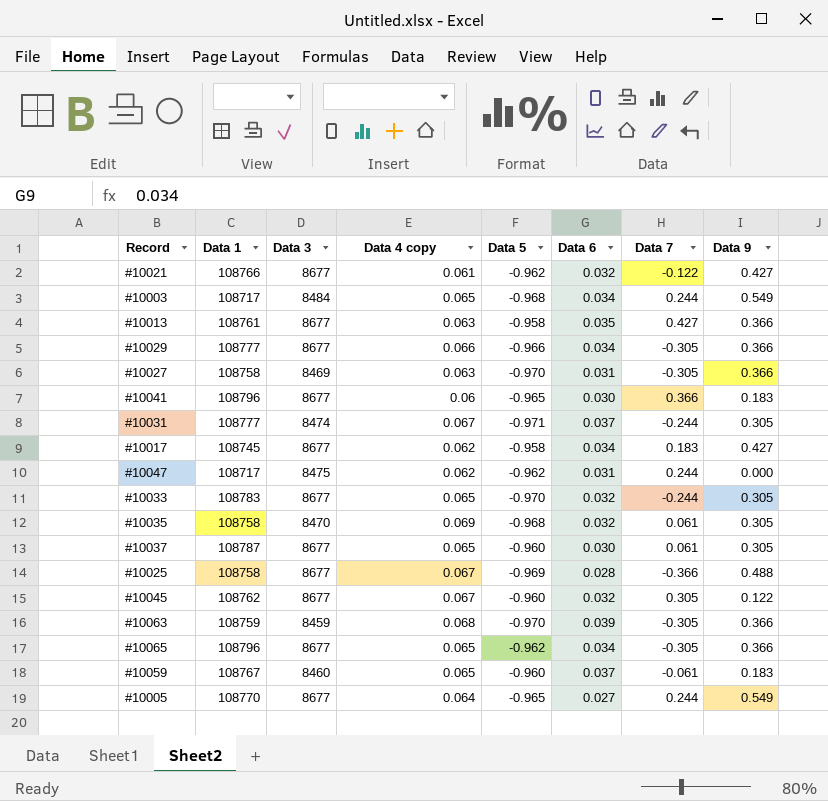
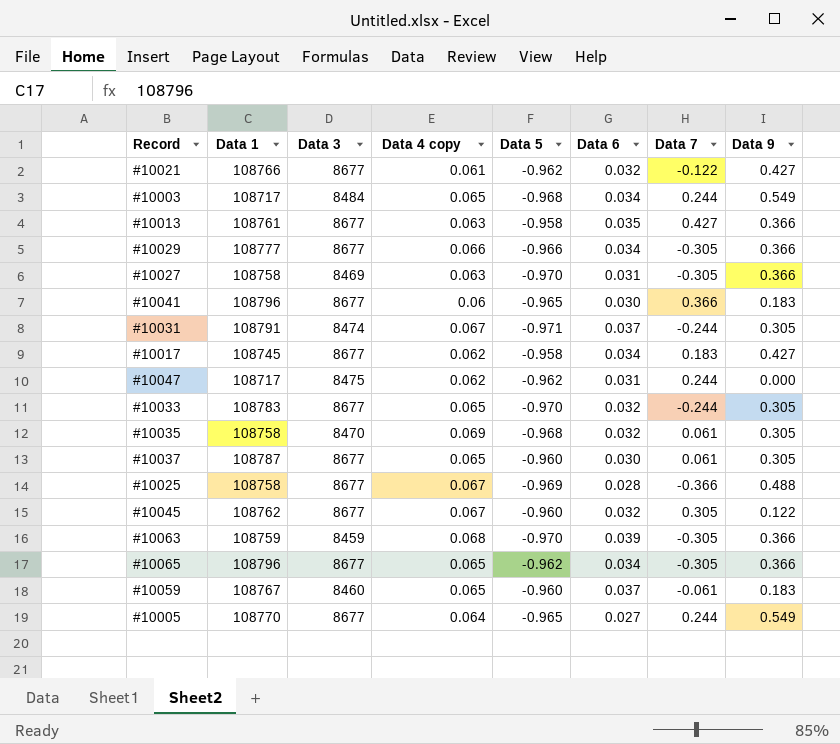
#10031 | Data 1: 108777 -> 108791

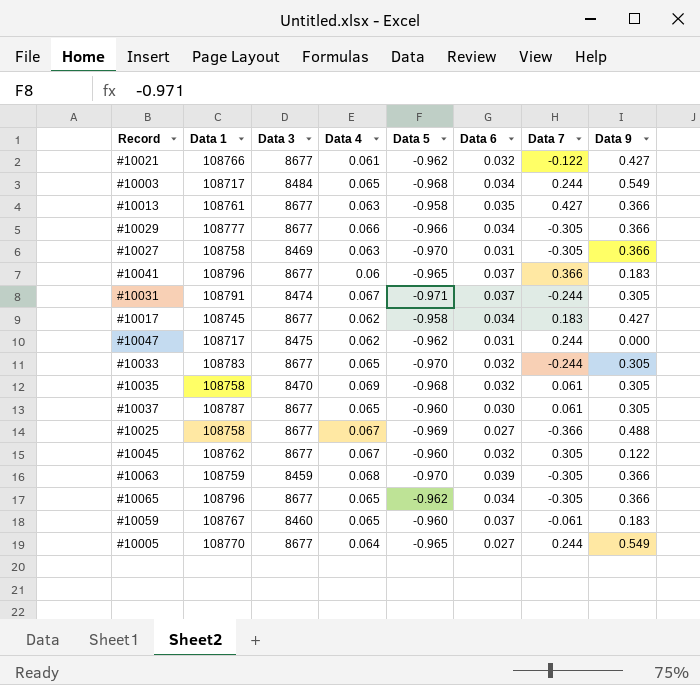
column name: Data 4 copy -> Data 4
#10041 | Data 6: 0.030 -> 0.037
#10025 | Data 6: 0.028 -> 0.027

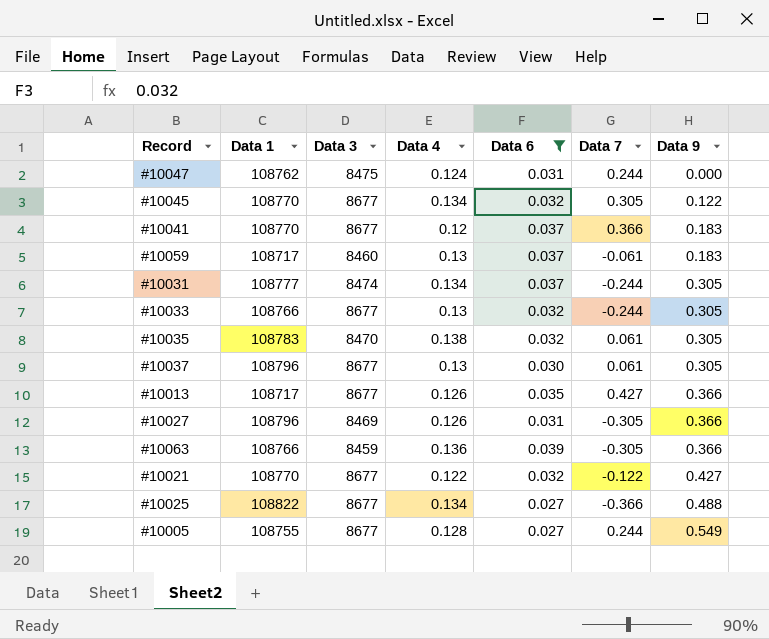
filter: none -> Data 6 != 0.034
row order: none -> Data 9 ascending
column Data 5 | position: 5 -> none
#10047 | Data 1: 108717 -> 108762
#10047 | Data 4: 0.062 -> 0.124
#10045 | Data 1: 108762 -> 108770
#10045 | Data 4: 0.067 -> 0.134
#10041 | Data 1: 108796 -> 108770
#10041 | Data 4: 0.06 -> 0.12
#10059 | Data 1: 108767 -> 108717
#10059 | Data 4: 0.065 -> 0.13
#10031 | Data 1: 108791 -> 108777
#10031 | Data 4: 0.067 -> 0.134
#10033 | Data 1: 108783 -> 108766
#10033 | Data 4: 0.065 -> 0.13
#10035 | Data 1: 108758 -> 108783
#10035 | Data 4: 0.069 -> 0.138
#10037 | Data 1: 108787 -> 108796
#10037 | Data 4: 0.065 -> 0.13
#10013 | Data 1: 108761 -> 108717
#10013 | Data 4: 0.063 -> 0.126
#10027 | Data 1: 108758 -> 108796
#10027 | Data 4: 0.063 -> 0.126
#10063 | Data 1: 108759 -> 108766
#10063 | Data 4: 0.068 -> 0.136
#10021 | Data 1: 108766 -> 108770
#10021 | Data 4: 0.061 -> 0.122
#10025 | Data 1: 108758 -> 108822
#10025 | Data 4: 0.067 -> 0.134
#10005 | Data 1: 108770 -> 108755
#10005 | Data 4: 0.064 -> 0.128

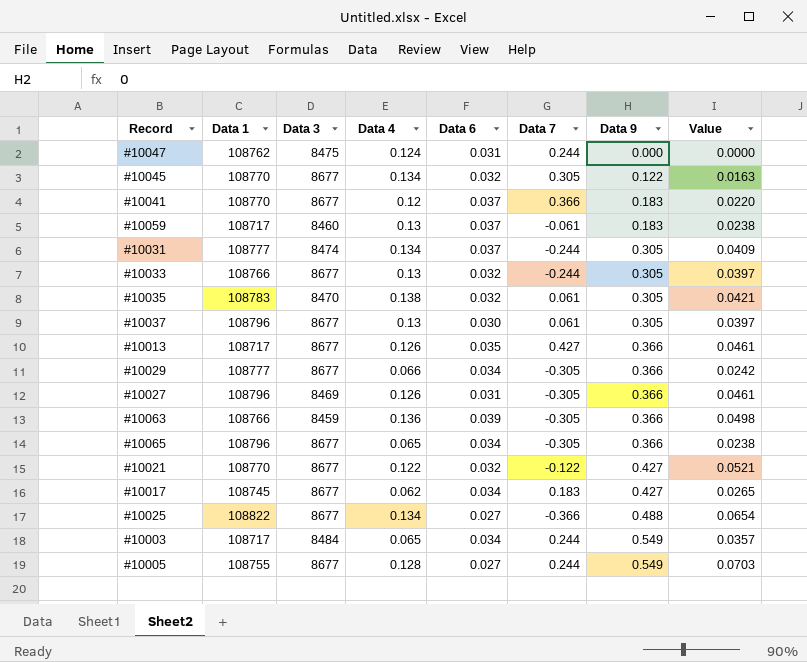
filter: Data 6 != 0.034 -> none
column Value | formula: none -> [Data 4] * [Data 9]

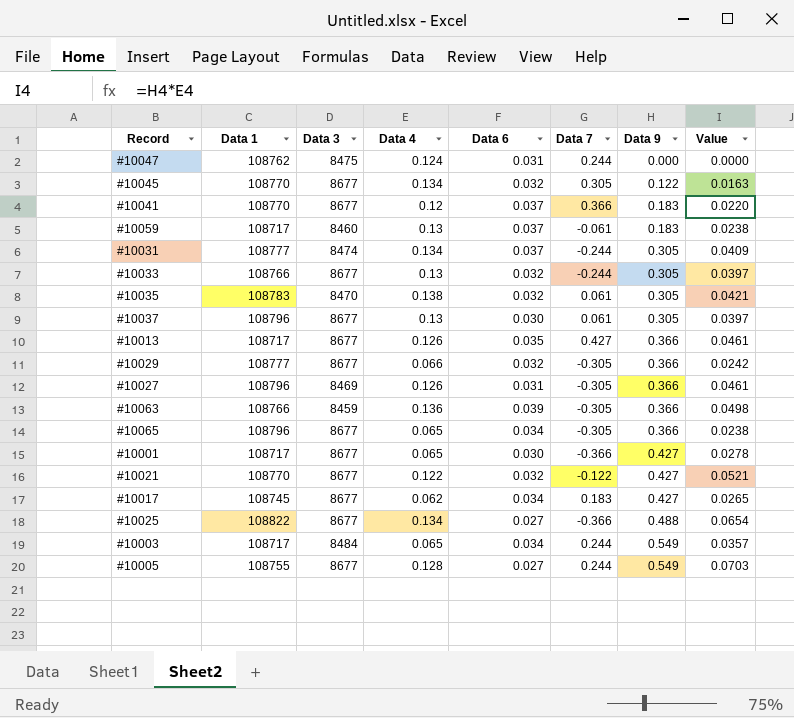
#10029 | Data 6: 0.034 -> 0.032
row #10001: none -> 108717 | 8677 | 0.065 | 0.030 | -0.366 | 0.427 | 0.0278

